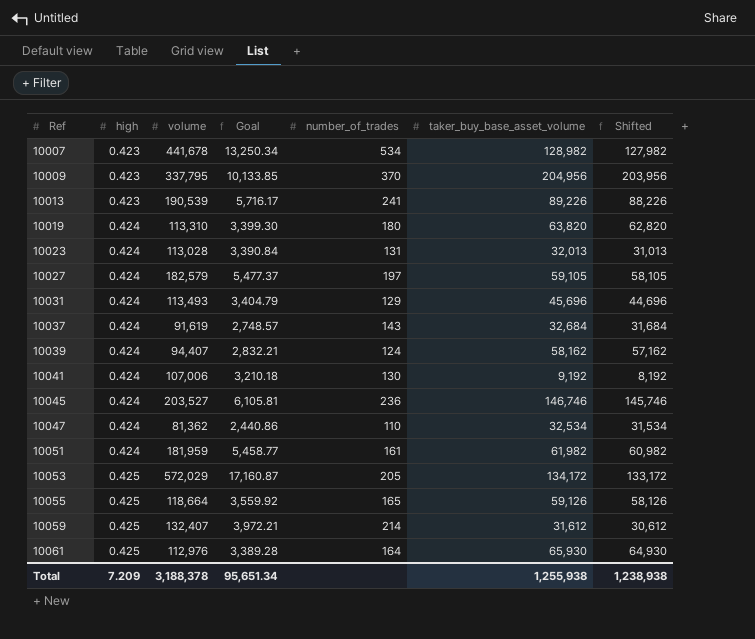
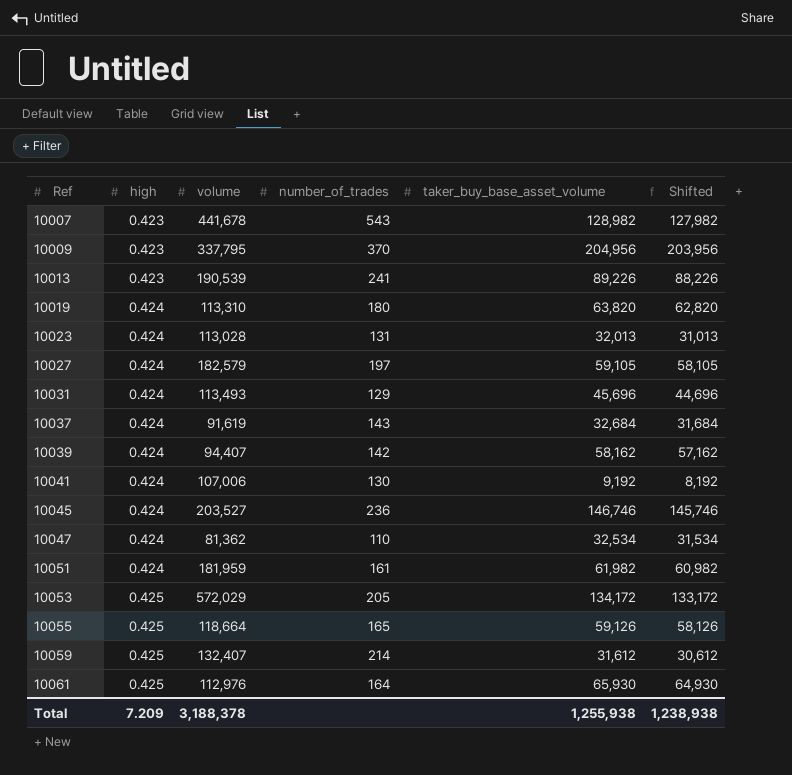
column Goal | formula: [volume] * 0.03 -> none
10007 | number_of_trades: 534 -> 543
10039 | number_of_trades: 124 -> 142

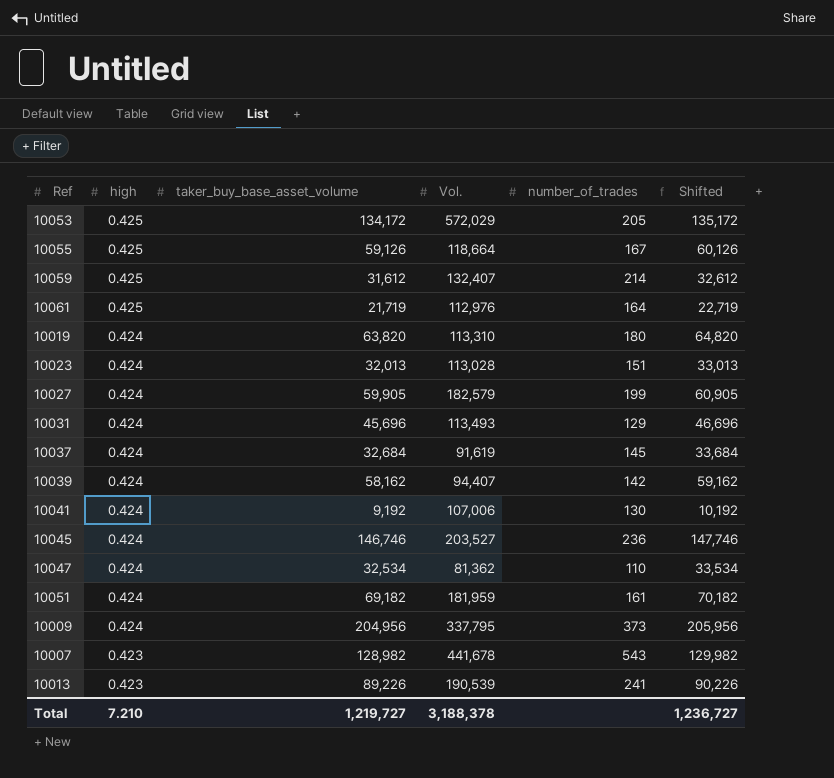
row order: Ref ascending -> high descending
column taker_buy_base_asset_volume | position: 5 -> 3
column name: volume -> Vol.
column Shifted | formula: [taker_buy_base_asset_volume] - 1000 -> [taker_buy_base_asset_volume] + 1000
10055 | number_of_trades: 165 -> 167
10061 | taker_buy_base_asset_volume: 65,930 -> 21,719
10023 | number_of_trades: 131 -> 151
10027 | taker_buy_base_asset_volume: 59,105 -> 59,905
10027 | number_of_trades: 197 -> 199
10037 | number_of_trades: 143 -> 145
10051 | taker_buy_base_asset_volume: 61,982 -> 69,182
10009 | high: 0.423 -> 0.424
10009 | number_of_trades: 370 -> 373
Total | high: 7.209 -> 7.210
Total | taker_buy_base_asset_volume: 1,255,938 -> 1,219,727
Total | Shifted: 1,238,938 -> 1,236,727

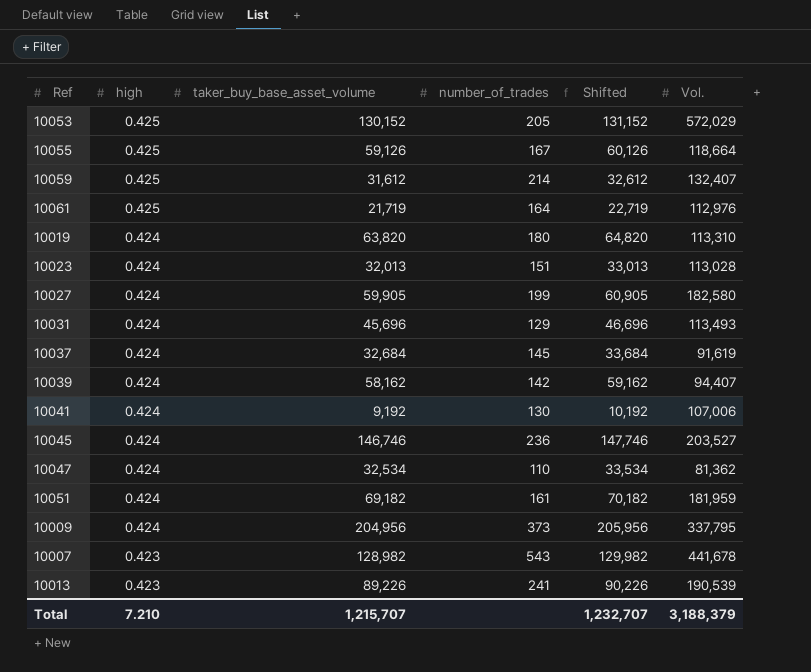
column Vol. | position: 4 -> 6
10053 | taker_buy_base_asset_volume: 134,172 -> 130,152
10053 | Shifted: 135,172 -> 131,152
10027 | Vol.: 182,579 -> 182,580
Total | taker_buy_base_asset_volume: 1,219,727 -> 1,215,707
Total | Shifted: 1,236,727 -> 1,232,707
Total | Vol.: 3,188,378 -> 3,188,379

